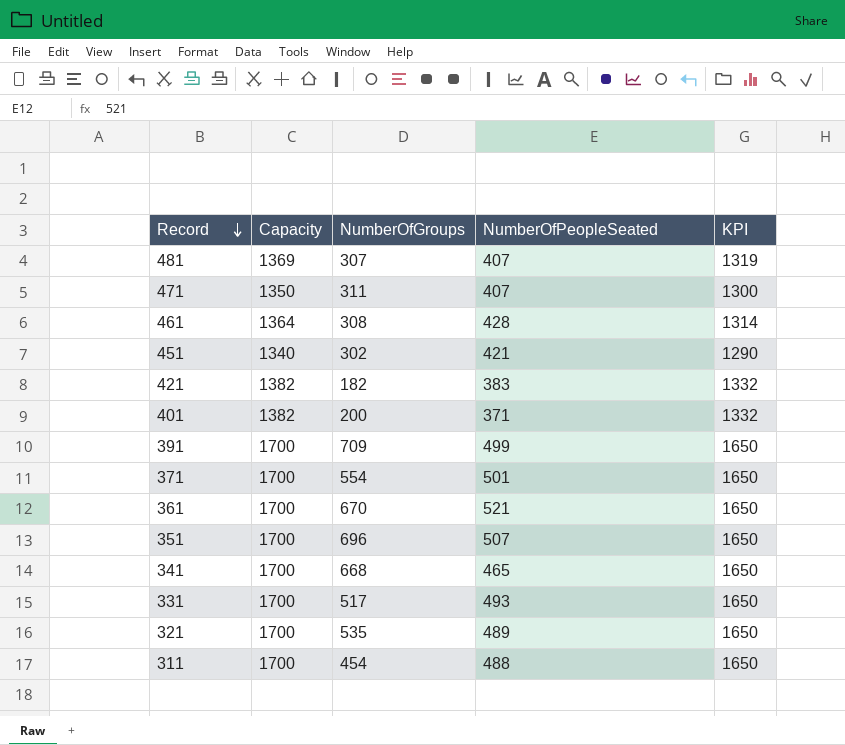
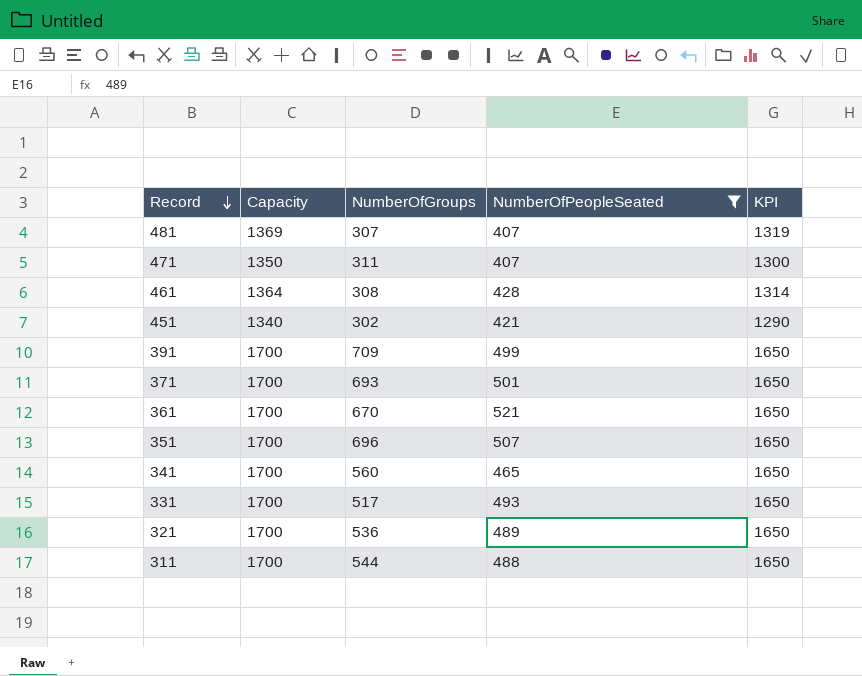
filter: none -> NumberOfPeopleSeated >= 407
371 | NumberOfGroups: 554 -> 693
341 | NumberOfGroups: 668 -> 560
321 | NumberOfGroups: 535 -> 536
311 | NumberOfGroups: 454 -> 544

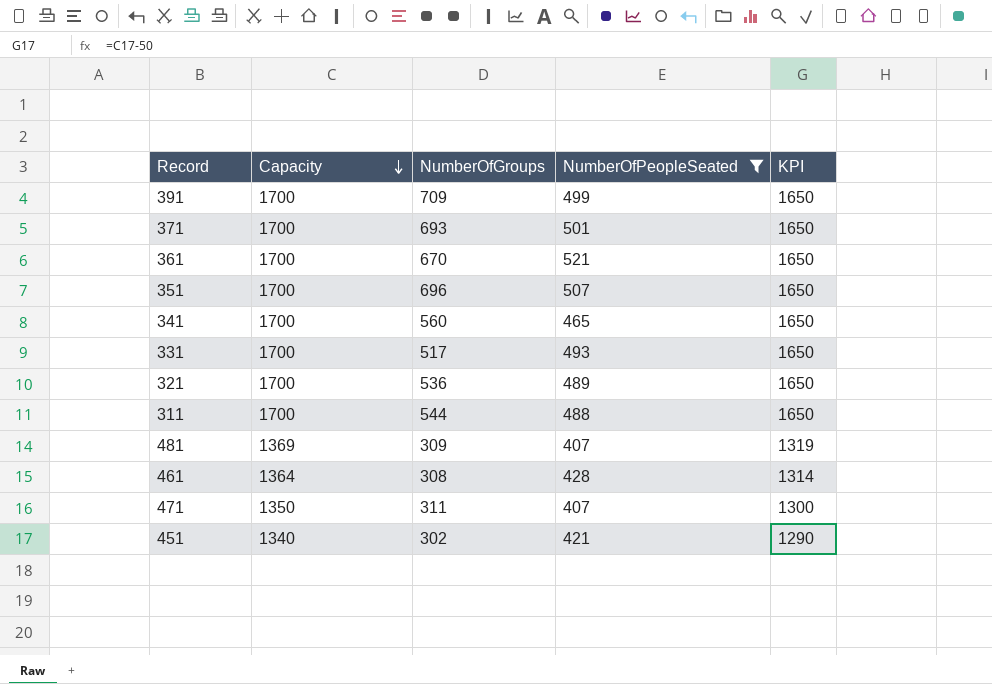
row order: Record descending -> Capacity descending
481 | NumberOfGroups: 307 -> 309

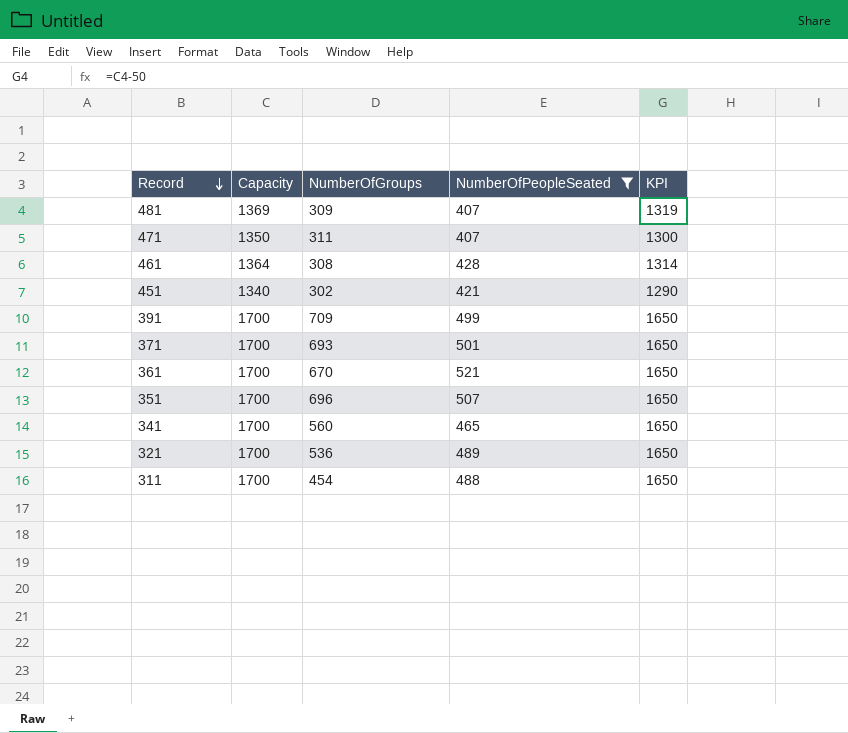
row order: Capacity descending -> Record descending
row 331: 1700 | 517 | 493 | 1650 -> none
311 | NumberOfGroups: 544 -> 454

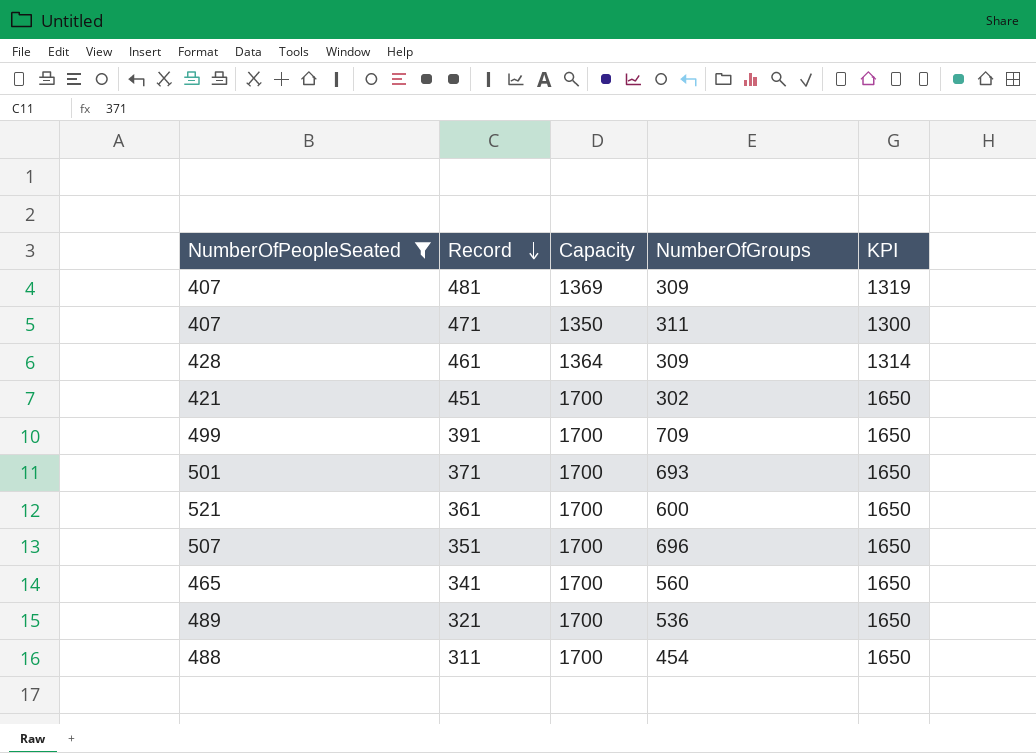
column NumberOfPeopleSeated | position: 4 -> 1
461 | NumberOfGroups: 308 -> 309
451 | Capacity: 1340 -> 1700
451 | KPI: 1290 -> 1650
361 | NumberOfGroups: 670 -> 600

